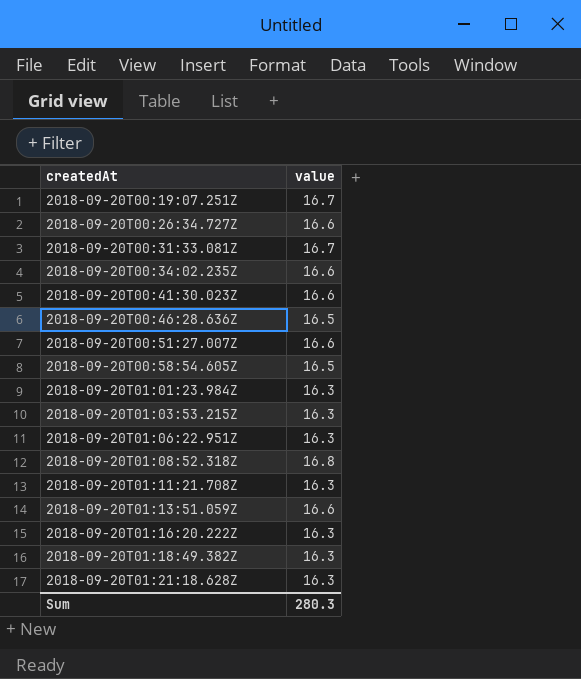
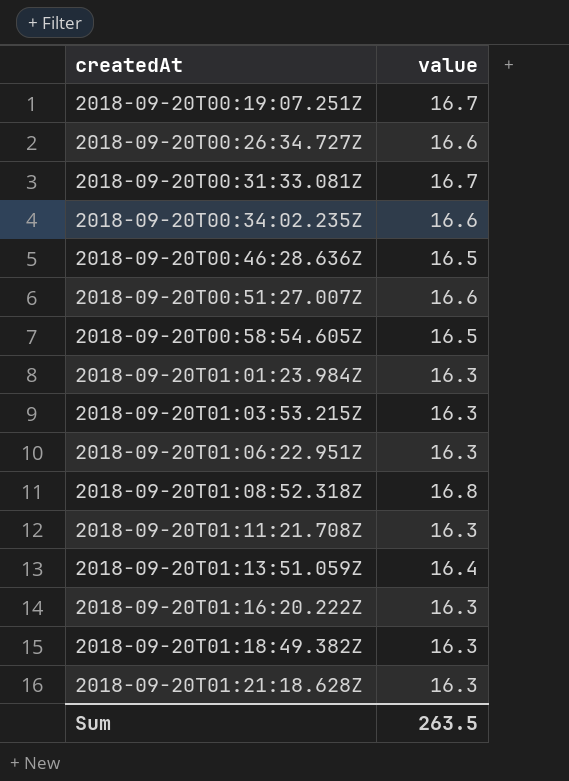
row 2018-09-20T00:41:30.023Z: 16.6 -> none
2018-09-20T01:13:51.059Z | value: 16.6 -> 16.4
Sum | value: 280.3 -> 263.5

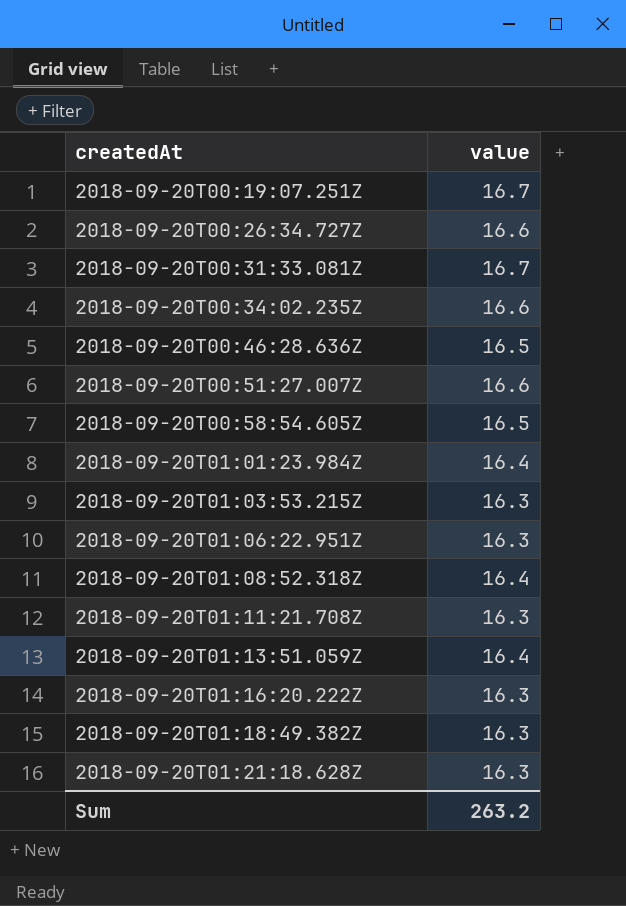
2018-09-20T01:01:23.984Z | value: 16.3 -> 16.4
2018-09-20T01:08:52.318Z | value: 16.8 -> 16.4
Sum | value: 263.5 -> 263.2

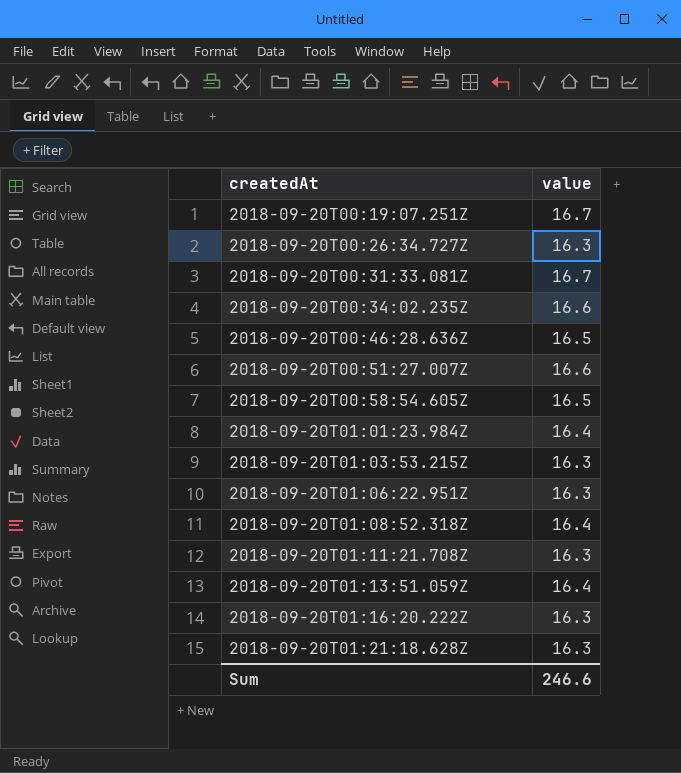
row 2018-09-20T01:18:49.382Z: 16.3 -> none
2018-09-20T00:26:34.727Z | value: 16.6 -> 16.3
Sum | value: 263.2 -> 246.6

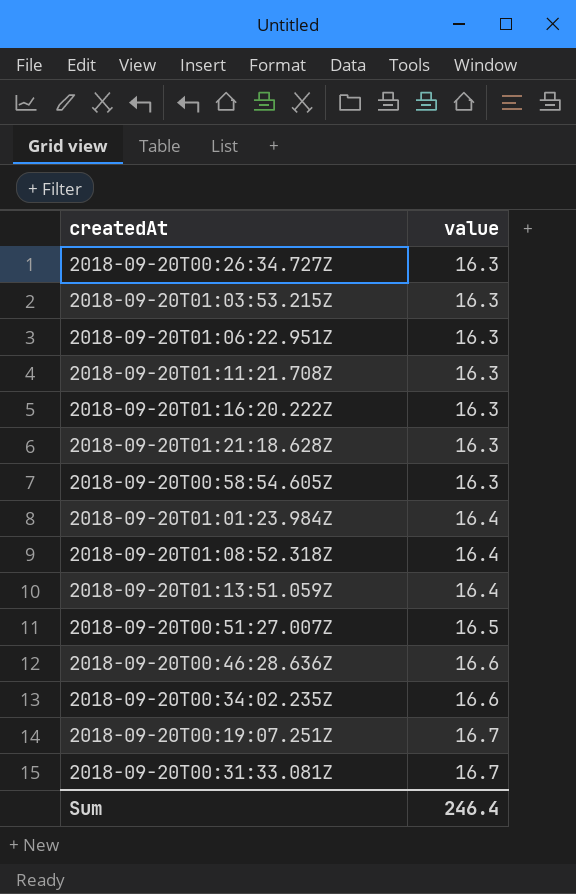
row order: createdAt ascending -> value ascending
2018-09-20T00:58:54.605Z | value: 16.5 -> 16.3
2018-09-20T00:51:27.007Z | value: 16.6 -> 16.5
2018-09-20T00:46:28.636Z | value: 16.5 -> 16.6
Sum | value: 246.6 -> 246.4

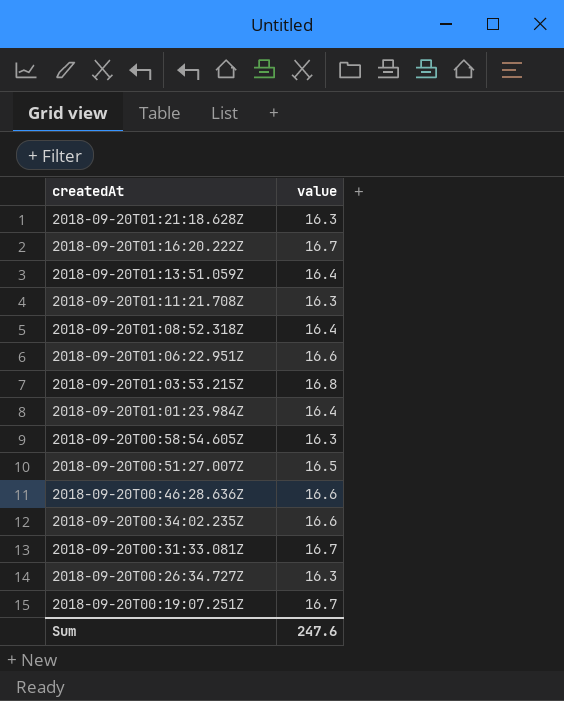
row order: value ascending -> createdAt descending
2018-09-20T01:16:20.222Z | value: 16.3 -> 16.7
2018-09-20T01:06:22.951Z | value: 16.3 -> 16.6
2018-09-20T01:03:53.215Z | value: 16.3 -> 16.8
Sum | value: 246.4 -> 247.6

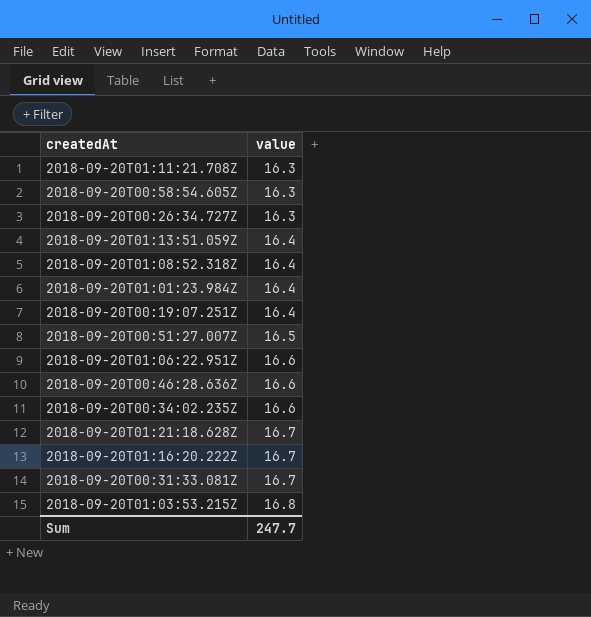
row order: createdAt descending -> value ascending
2018-09-20T00:19:07.251Z | value: 16.7 -> 16.4
2018-09-20T01:21:18.628Z | value: 16.3 -> 16.7
Sum | value: 247.6 -> 247.7

